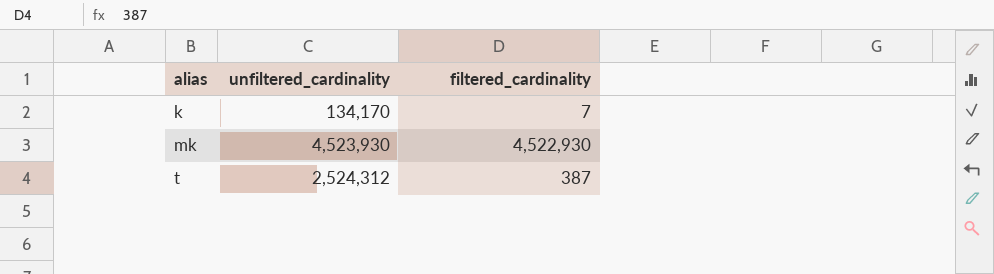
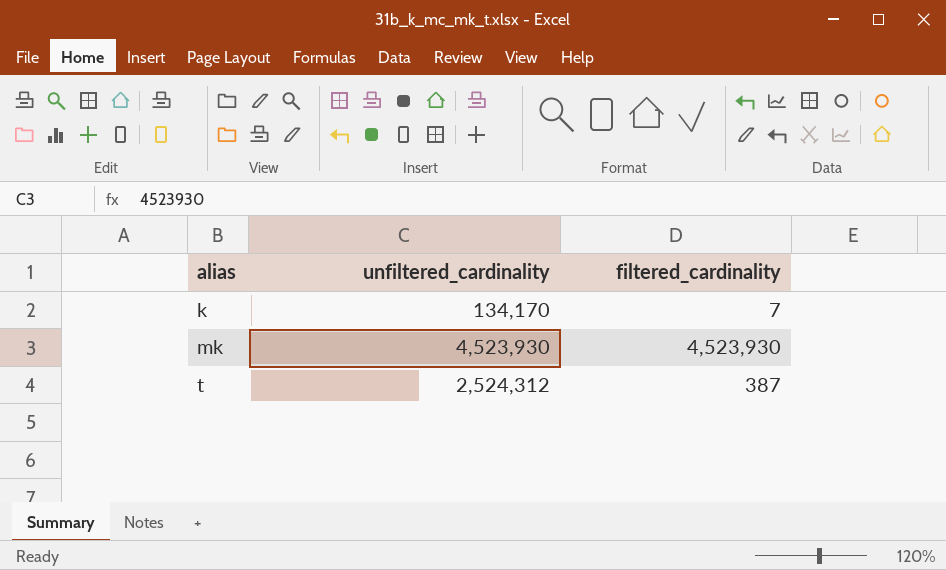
mk | filtered_cardinality: 4,522,930 -> 4,523,930

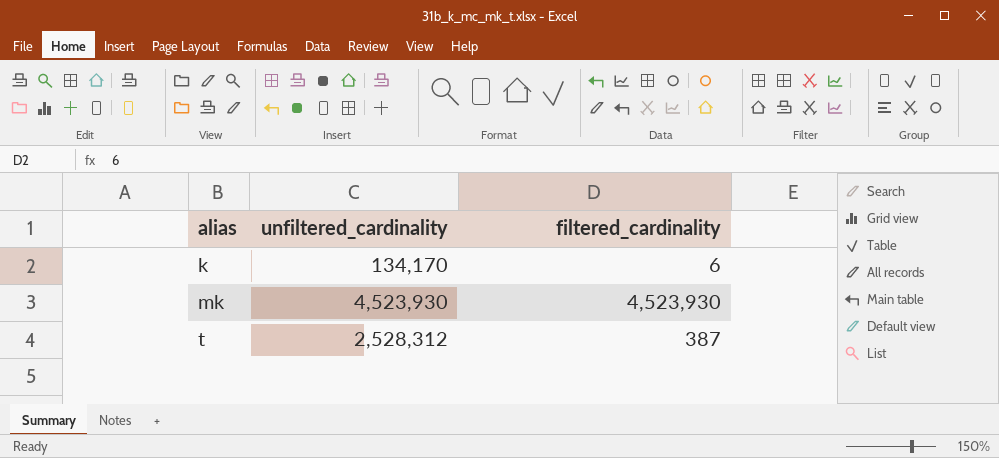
k | filtered_cardinality: 7 -> 6
t | unfiltered_cardinality: 2,524,312 -> 2,528,312

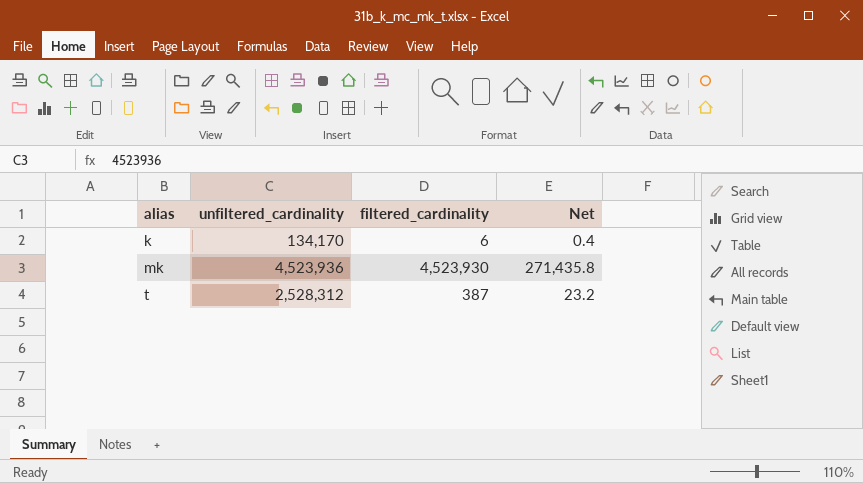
column Net | formula: none -> [filtered_cardinality] * 0.06
mk | unfiltered_cardinality: 4,523,930 -> 4,523,936

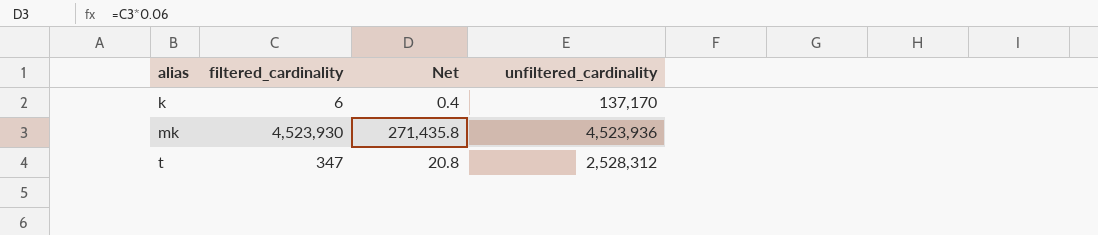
column unfiltered_cardinality | position: 2 -> 4
k | unfiltered_cardinality: 134,170 -> 137,170
t | filtered_cardinality: 387 -> 347
t | Net: 23.2 -> 20.8

